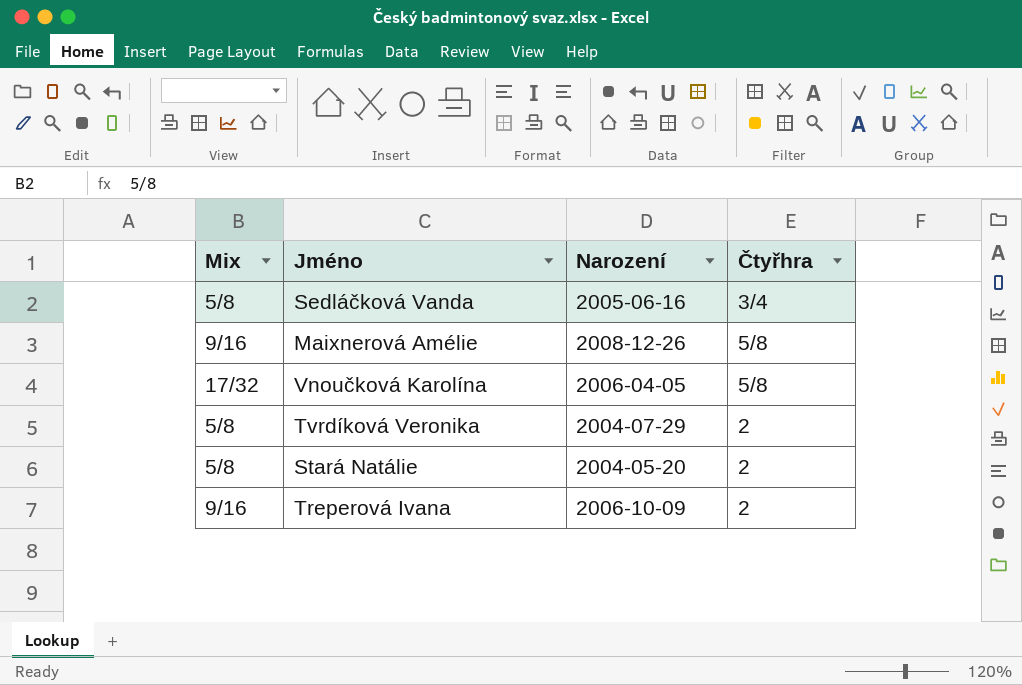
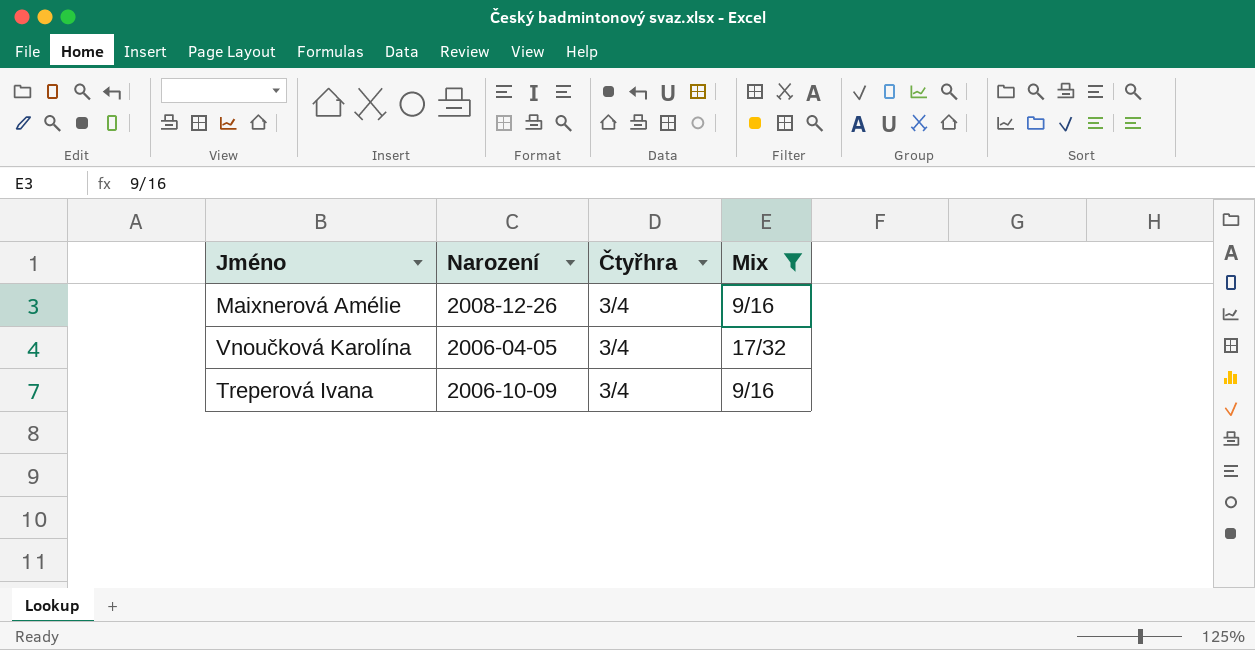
filter: none -> Mix != 5/8
column Mix | position: 1 -> 4
Maixnerová Amélie | Čtyřhra: 5/8 -> 3/4
Vnoučková Karolína | Čtyřhra: 5/8 -> 3/4
Treperová Ivana | Čtyřhra: 2 -> 3/4

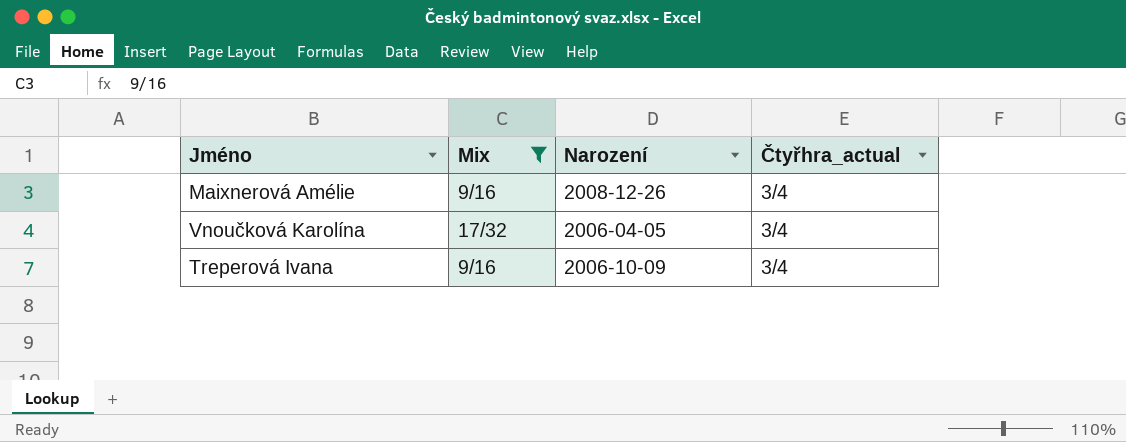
column Mix | position: 4 -> 2
column name: Čtyřhra -> Čtyřhra_actual

